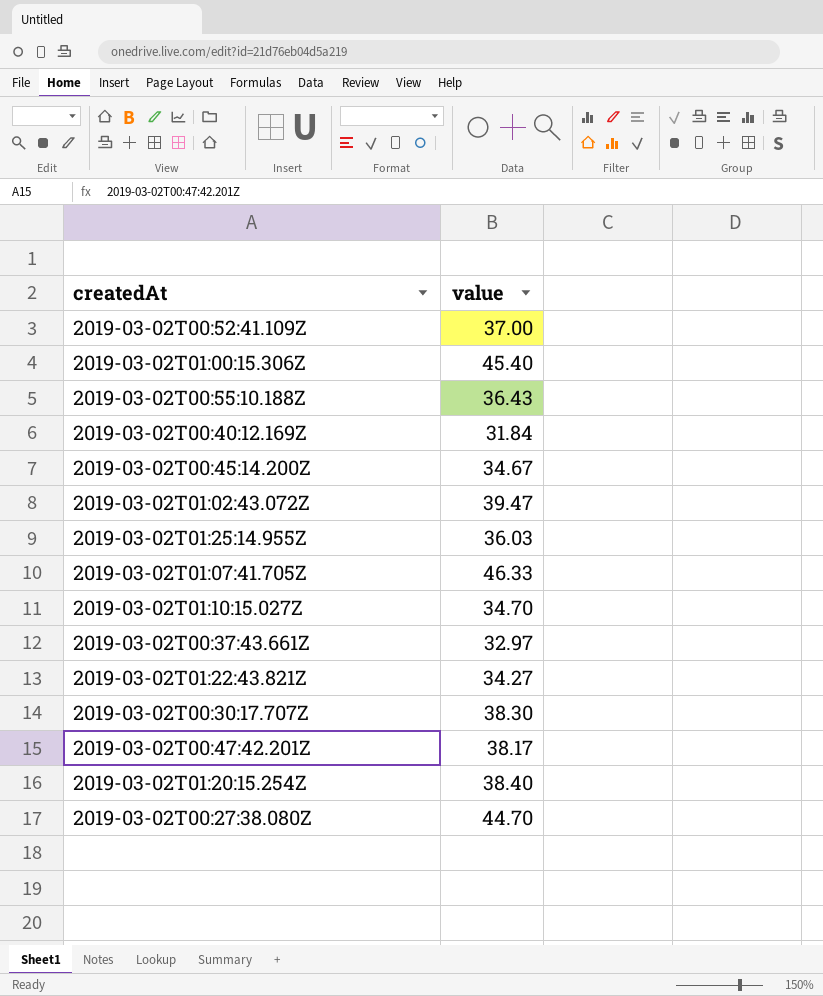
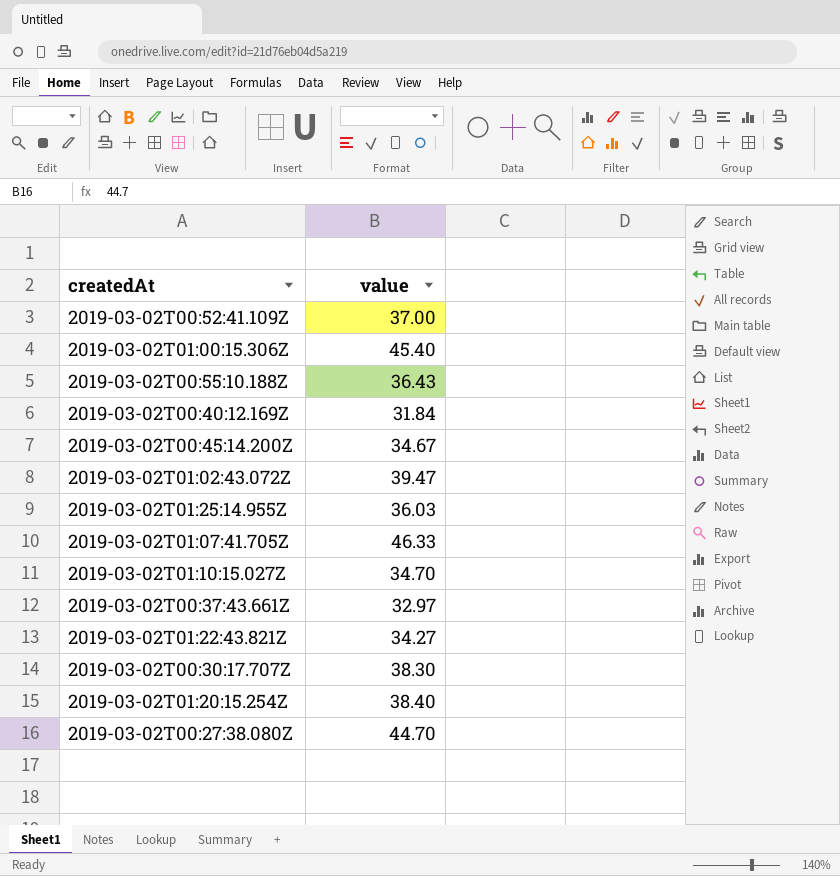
row 2019-03-02T00:47:42.201Z: 38.17 -> none

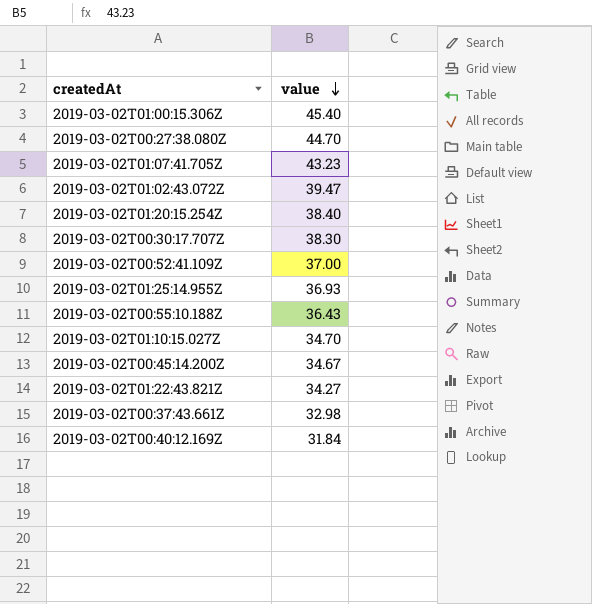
row order: none -> value descending
2019-03-02T01:07:41.705Z | value: 46.33 -> 43.23
2019-03-02T01:25:14.955Z | value: 36.03 -> 36.93
2019-03-02T00:37:43.661Z | value: 32.97 -> 32.98

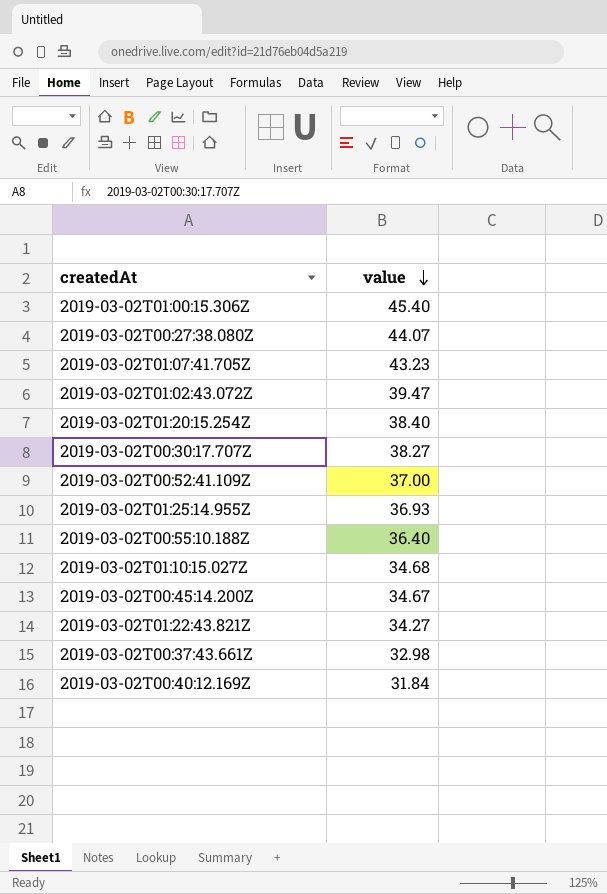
2019-03-02T00:27:38.080Z | value: 44.70 -> 44.07
2019-03-02T00:30:17.707Z | value: 38.30 -> 38.27
2019-03-02T00:55:10.188Z | value: 36.43 -> 36.40
2019-03-02T01:10:15.027Z | value: 34.70 -> 34.68

